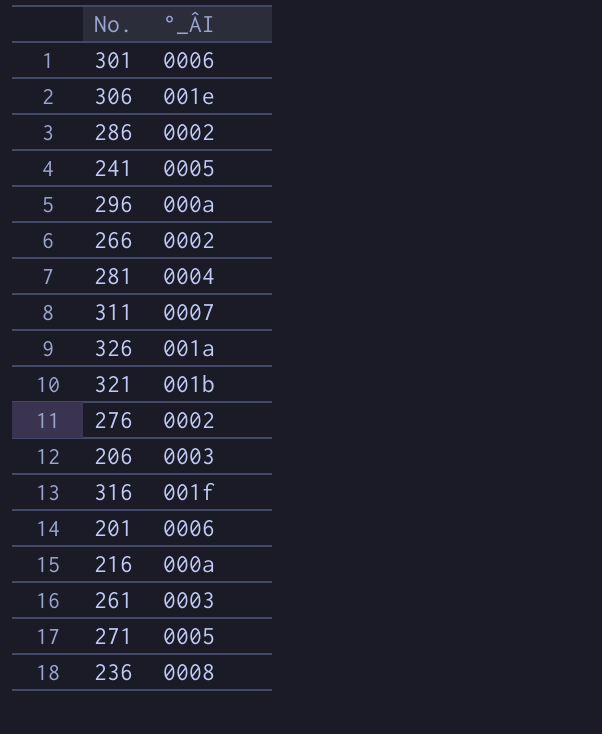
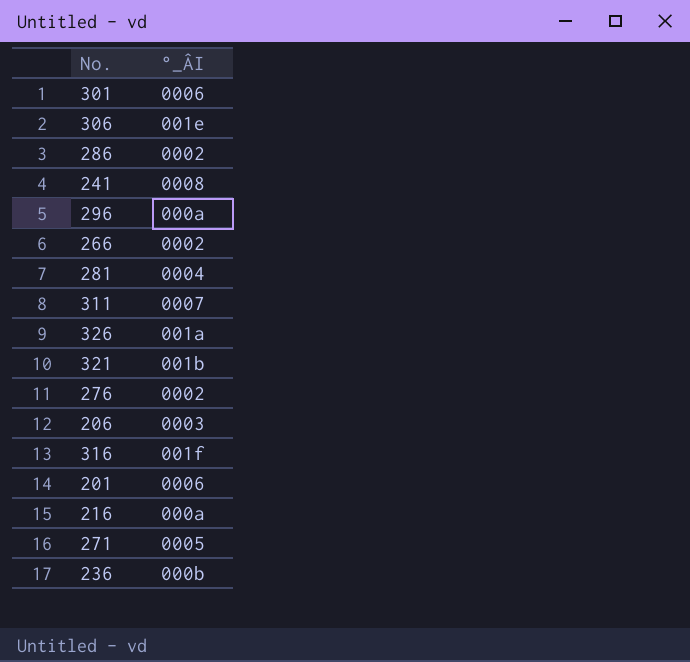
row 261: 0003 -> none
241 | °_ÂI: 0005 -> 0008
236 | °_ÂI: 0008 -> 000b

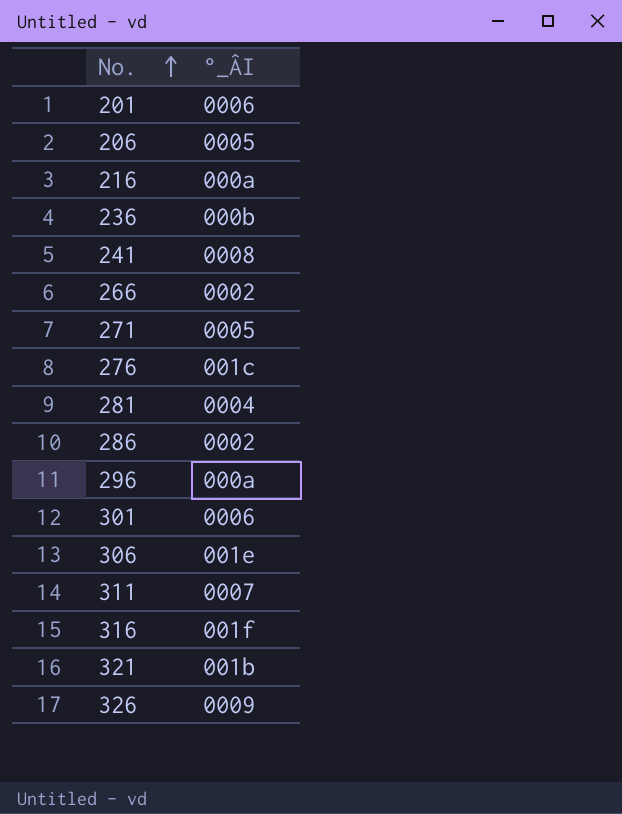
row order: none -> No. ascending
206 | °_ÂI: 0003 -> 0005
276 | °_ÂI: 0002 -> 001c
326 | °_ÂI: 001a -> 0009

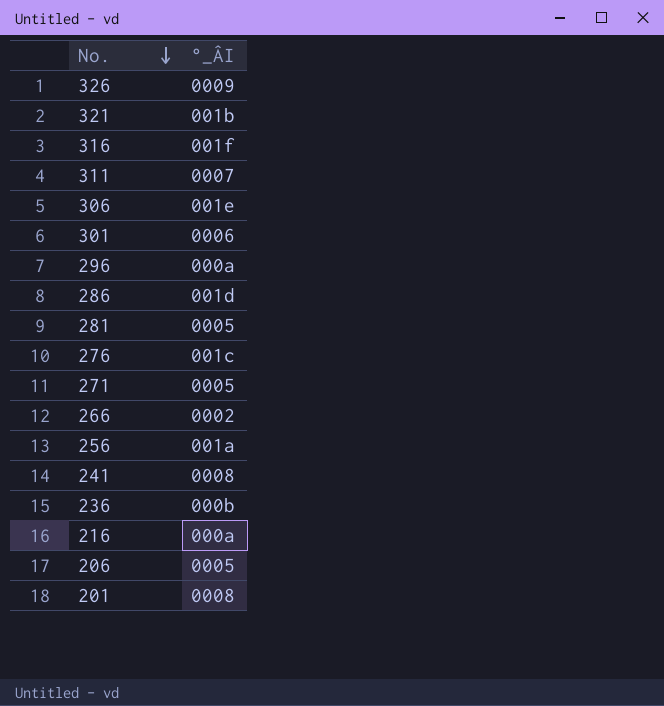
row order: No. ascending -> No. descending
286 | °_ÂI: 0002 -> 001d
281 | °_ÂI: 0004 -> 0005
row 256: none -> 001a
201 | °_ÂI: 0006 -> 0008

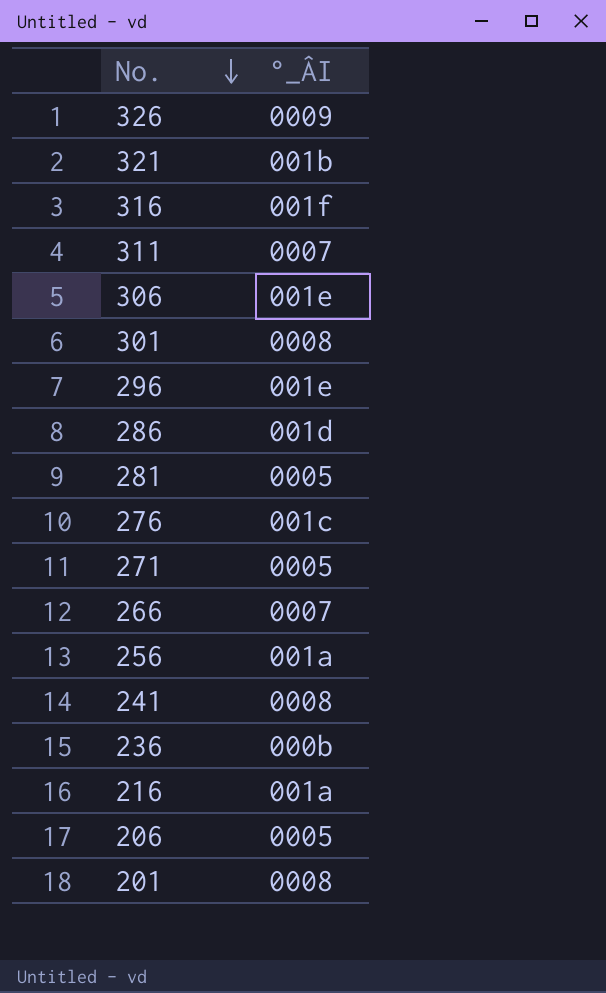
301 | °_ÂI: 0006 -> 0008
296 | °_ÂI: 000a -> 001e
266 | °_ÂI: 0002 -> 0007
216 | °_ÂI: 000a -> 001a

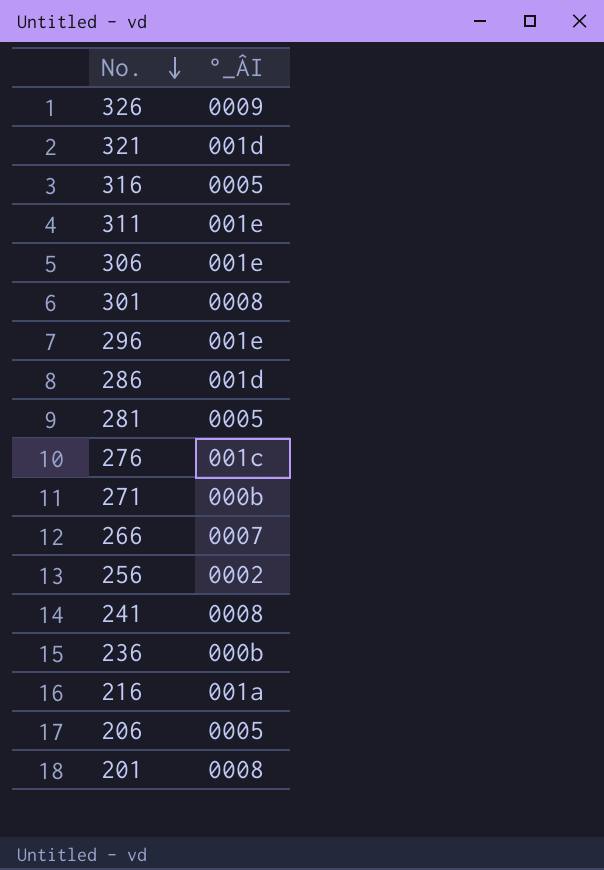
321 | °_ÂI: 001b -> 001d
316 | °_ÂI: 001f -> 0005
311 | °_ÂI: 0007 -> 001e
271 | °_ÂI: 0005 -> 000b
256 | °_ÂI: 001a -> 0002

